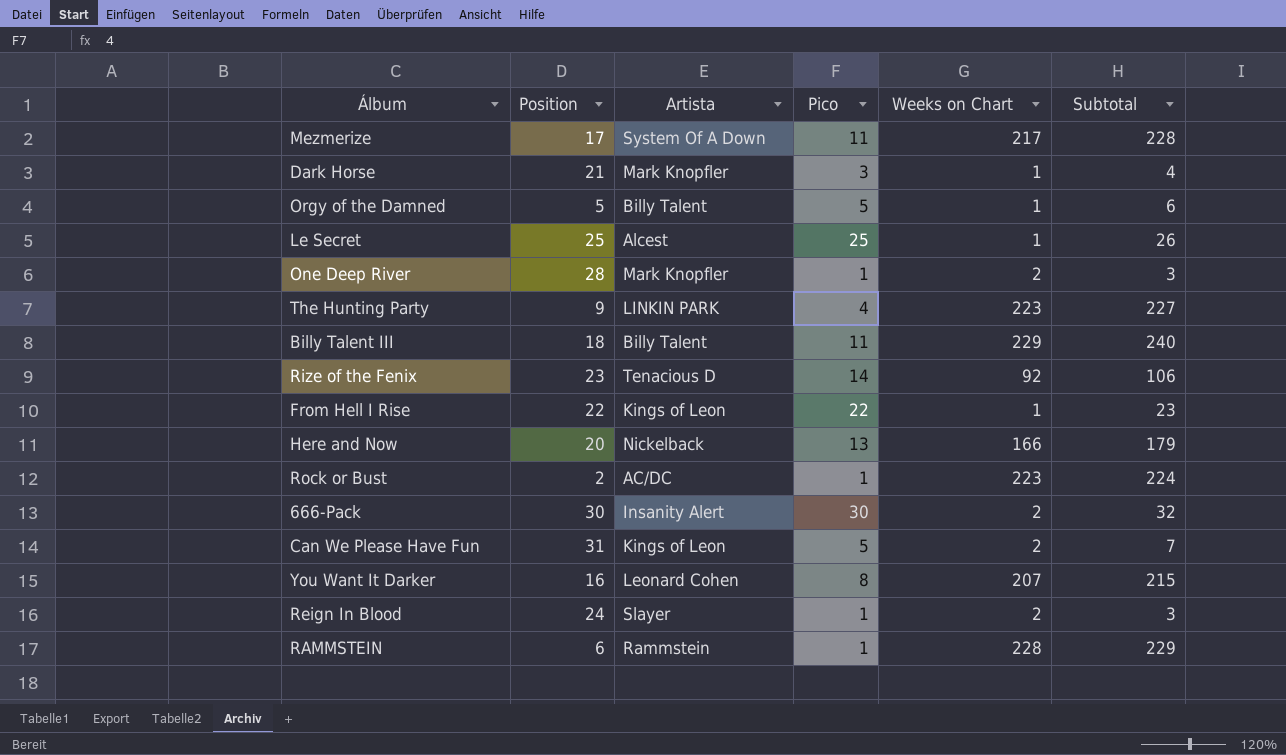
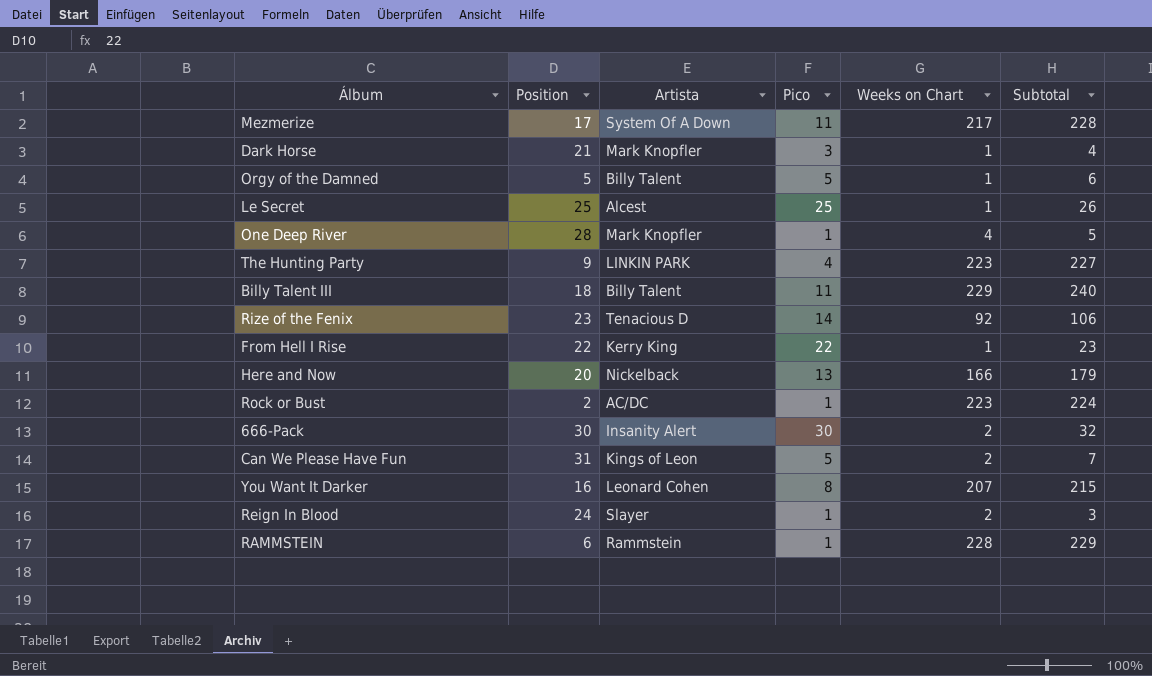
One Deep River | Weeks on Chart: 2 -> 4
One Deep River | Subtotal: 3 -> 5
From Hell I Rise | Artista: Kings of Leon -> Kerry King

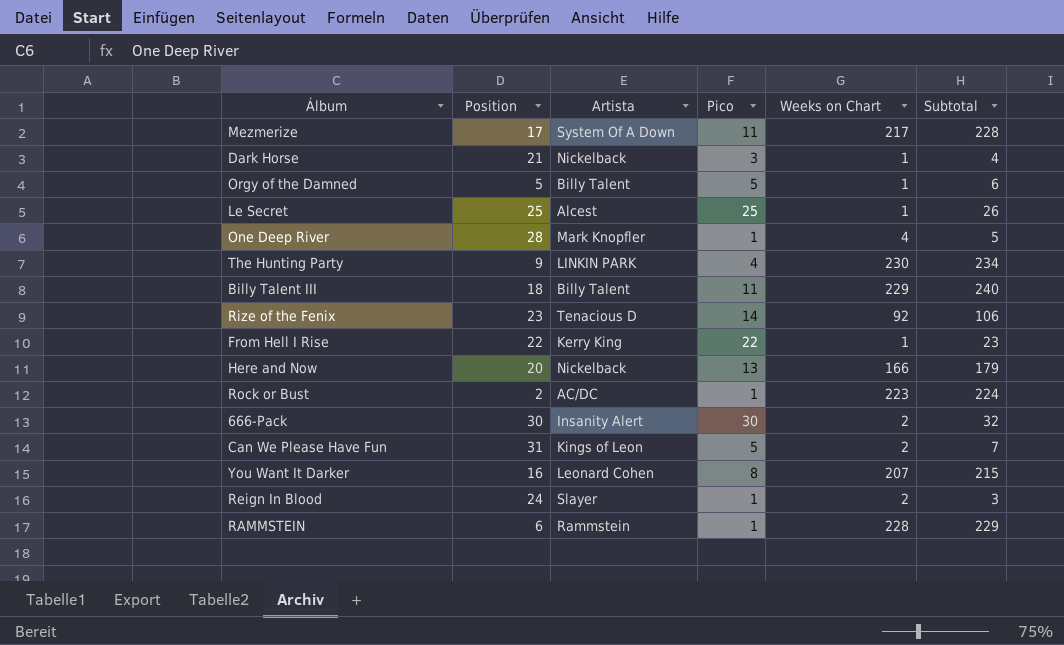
Dark Horse | Artista: Mark Knopfler -> Nickelback
The Hunting Party | Weeks on Chart: 223 -> 230
The Hunting Party | Subtotal: 227 -> 234

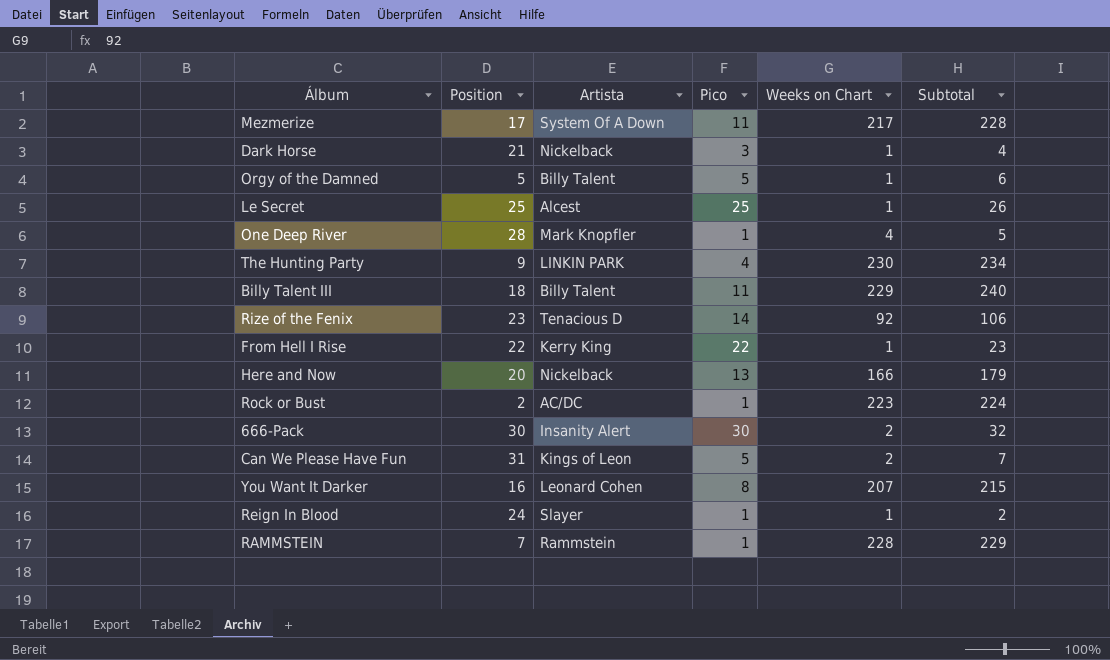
Reign In Blood | Weeks on Chart: 2 -> 1
Reign In Blood | Subtotal: 3 -> 2
RAMMSTEIN | Position: 6 -> 7

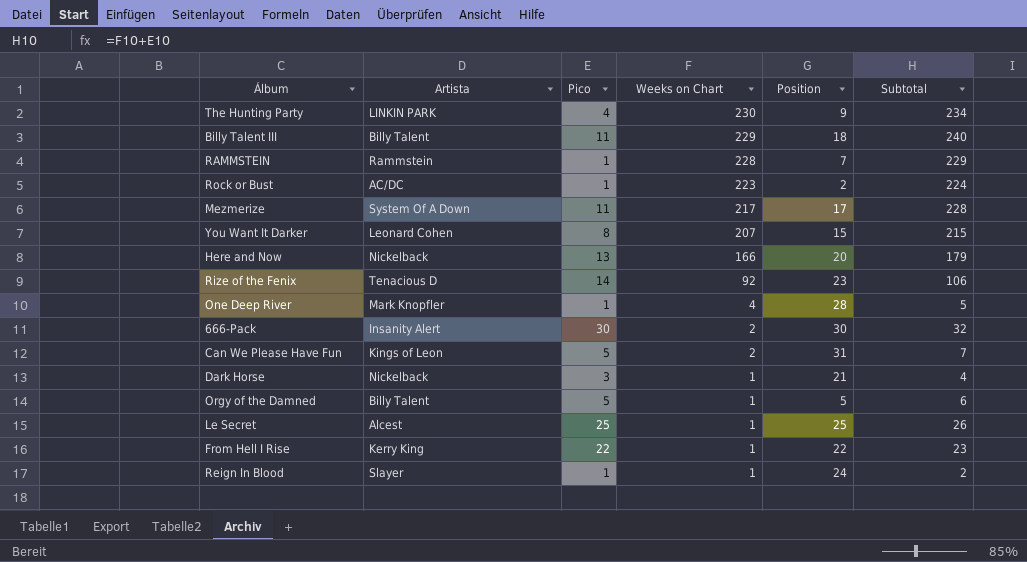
row order: none -> Weeks on Chart descending
column Position | position: 2 -> 5
You Want It Darker | Position: 16 -> 15

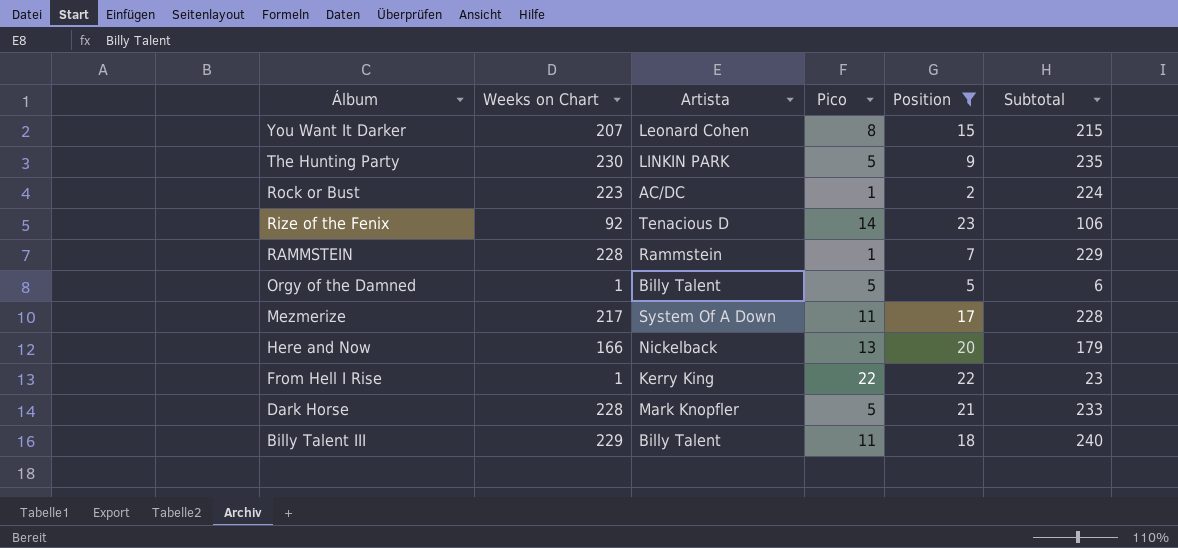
filter: none -> Position <= 23
row order: Weeks on Chart descending -> Álbum descending
column Weeks on Chart | position: 4 -> 2
The Hunting Party | Pico: 4 -> 5
The Hunting Party | Subtotal: 234 -> 235
Dark Horse | Weeks on Chart: 1 -> 228
Dark Horse | Artista: Nickelback -> Mark Knopfler
Dark Horse | Pico: 3 -> 5
Dark Horse | Subtotal: 4 -> 233

